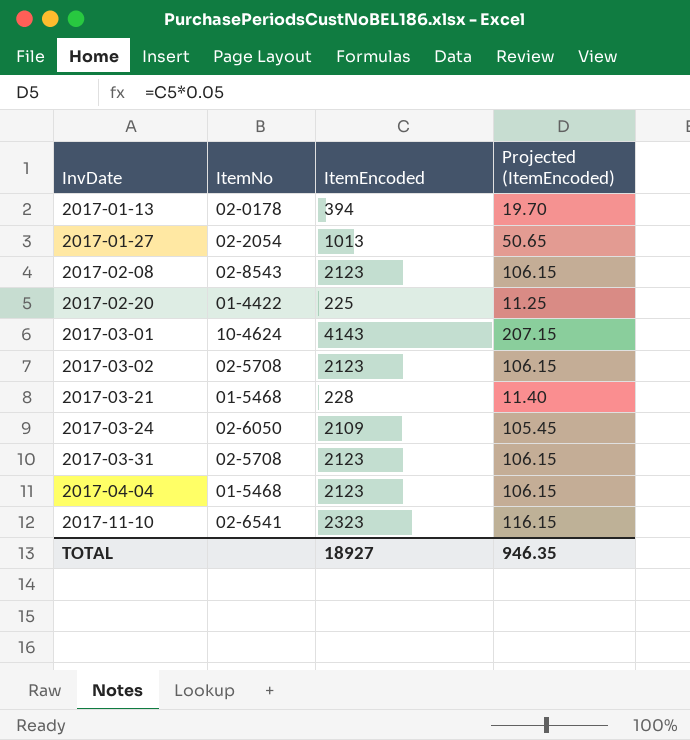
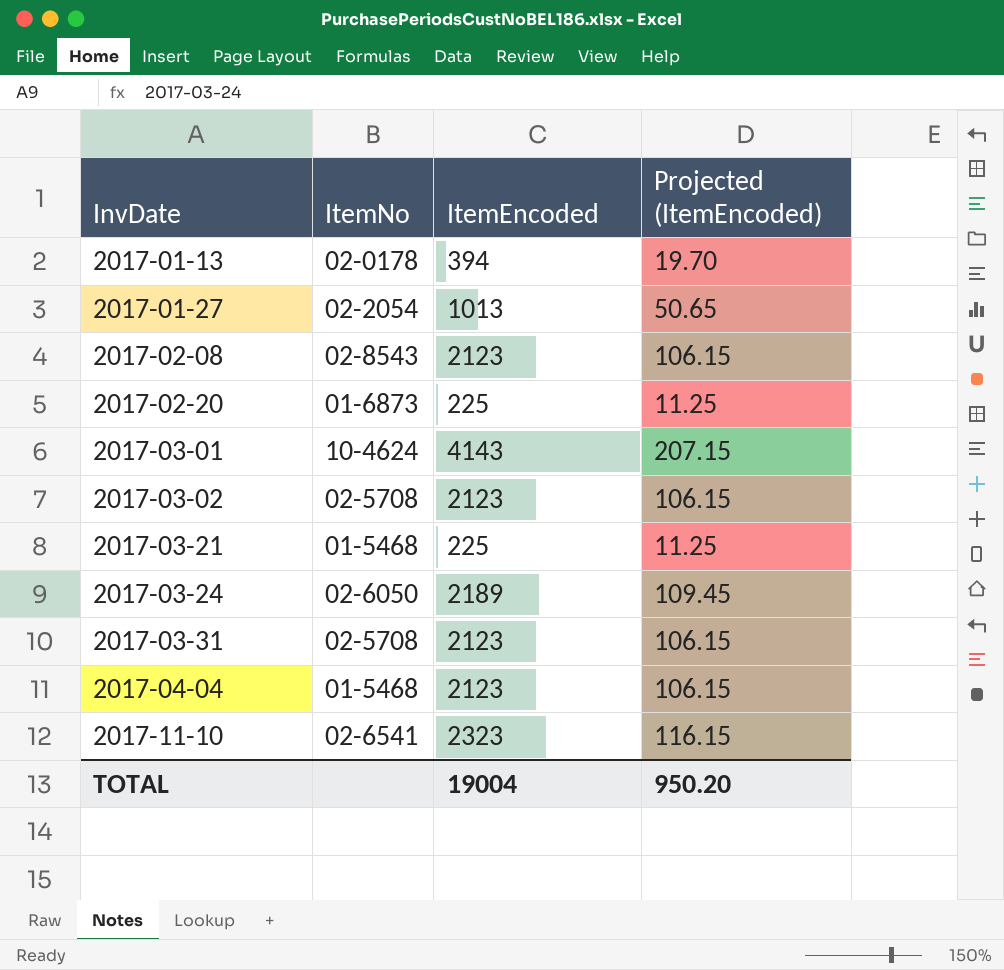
2017-02-20 | ItemNo: 01-4422 -> 01-6873
2017-03-21 | ItemEncoded: 228 -> 225
2017-03-21 | Projected (ItemEncoded): 11.40 -> 11.25
2017-03-24 | ItemEncoded: 2109 -> 2189
2017-03-24 | Projected (ItemEncoded): 105.45 -> 109.45
TOTAL | ItemEncoded: 18927 -> 19004
TOTAL | Projected (ItemEncoded): 946.35 -> 950.20

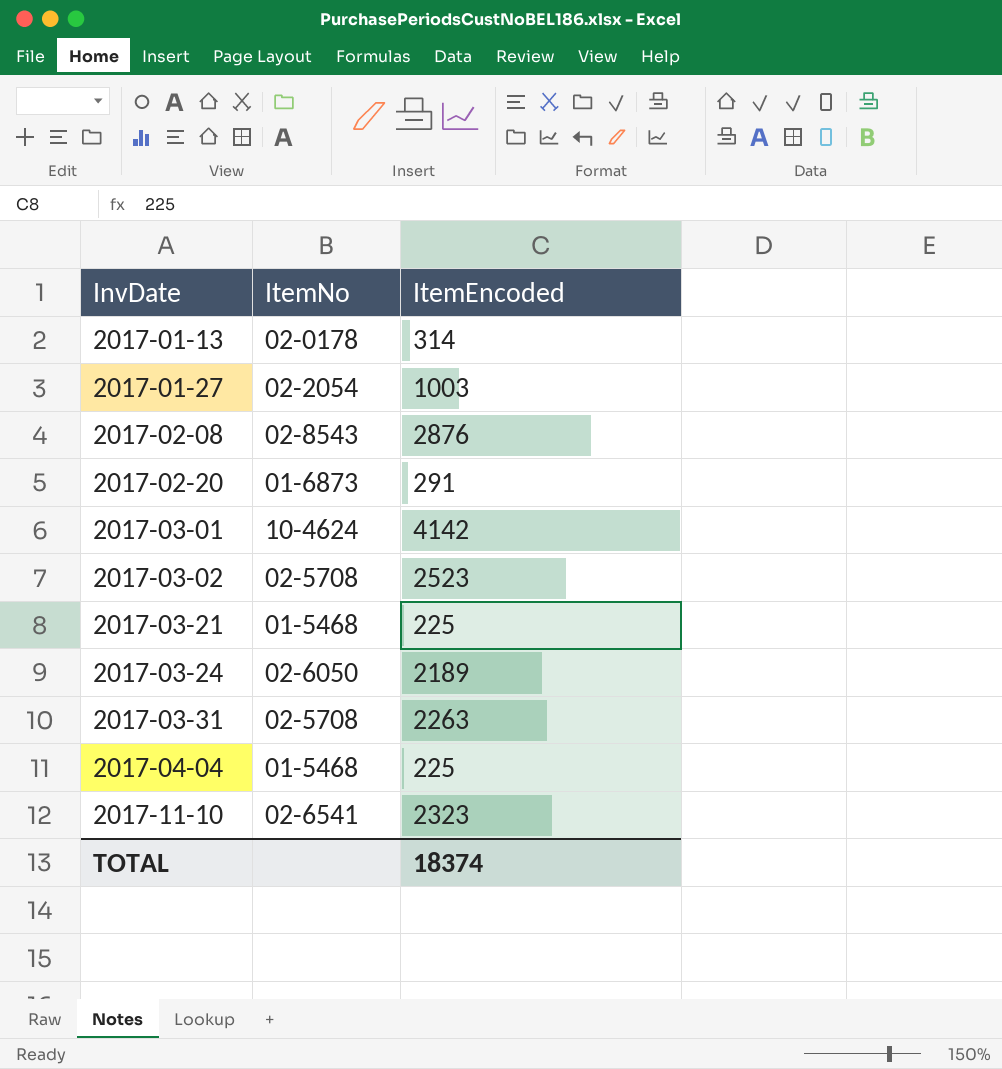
column Projected (ItemEncoded) | formula: [ItemEncoded] * 0.05 -> none
2017-01-13 | ItemEncoded: 394 -> 314
2017-01-27 | ItemEncoded: 1013 -> 1003
2017-02-08 | ItemEncoded: 2123 -> 2876
2017-02-20 | ItemEncoded: 225 -> 291
2017-03-01 | ItemEncoded: 4143 -> 4142
2017-03-02 | ItemEncoded: 2123 -> 2523
2017-03-31 | ItemEncoded: 2123 -> 2263
2017-04-04 | ItemEncoded: 2123 -> 225
TOTAL | ItemEncoded: 19004 -> 18374

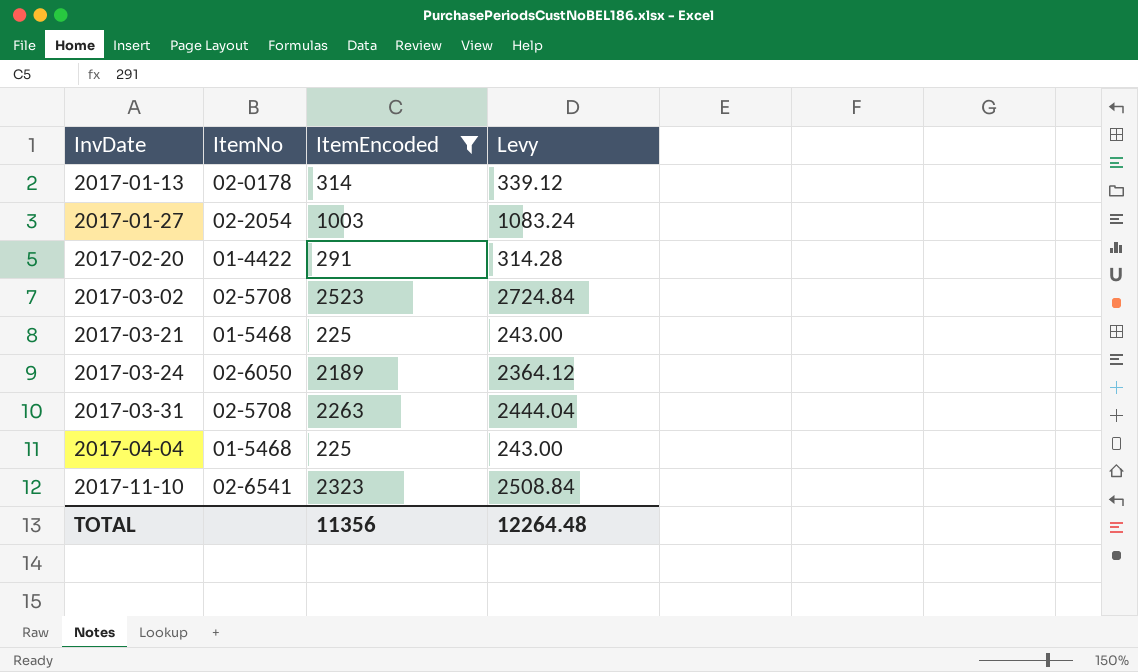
filter: none -> ItemEncoded <= 2523
column Levy | formula: none -> [ItemEncoded] * 1.08
2017-02-20 | ItemNo: 01-6873 -> 01-4422
TOTAL | ItemEncoded: 18374 -> 11356

